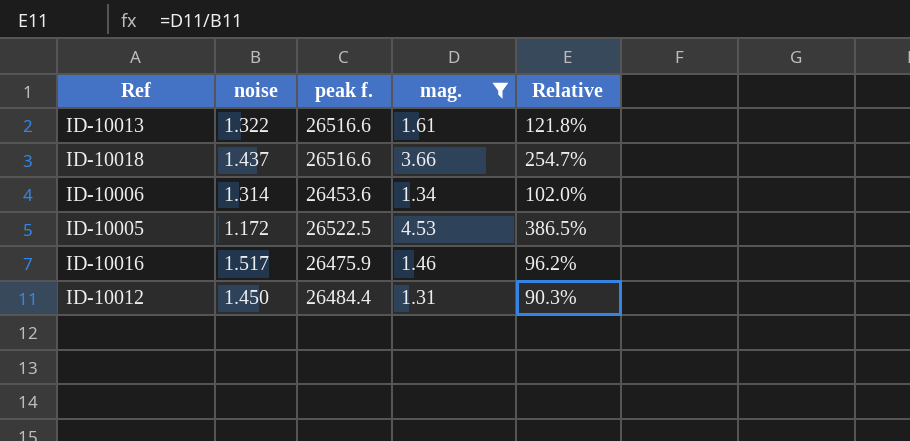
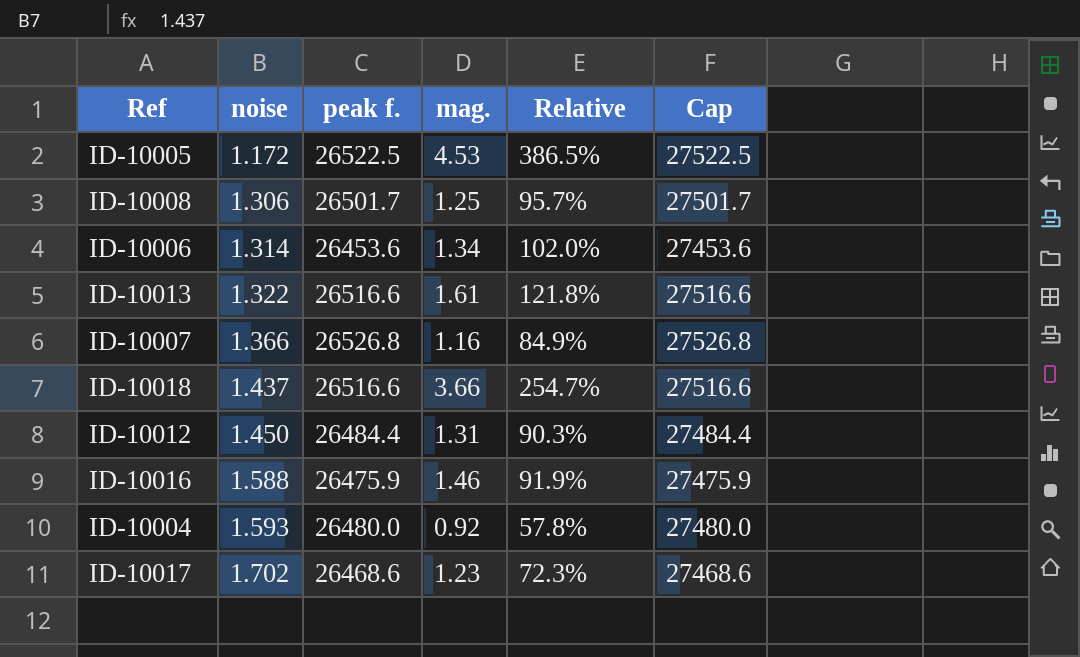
filter: mag. >= 1.31 -> none
row order: none -> noise ascending
column Cap | formula: none -> [peak f.] + 1000
ID-10016 | noise: 1.517 -> 1.588
ID-10016 | Relative: 96.2% -> 91.9%

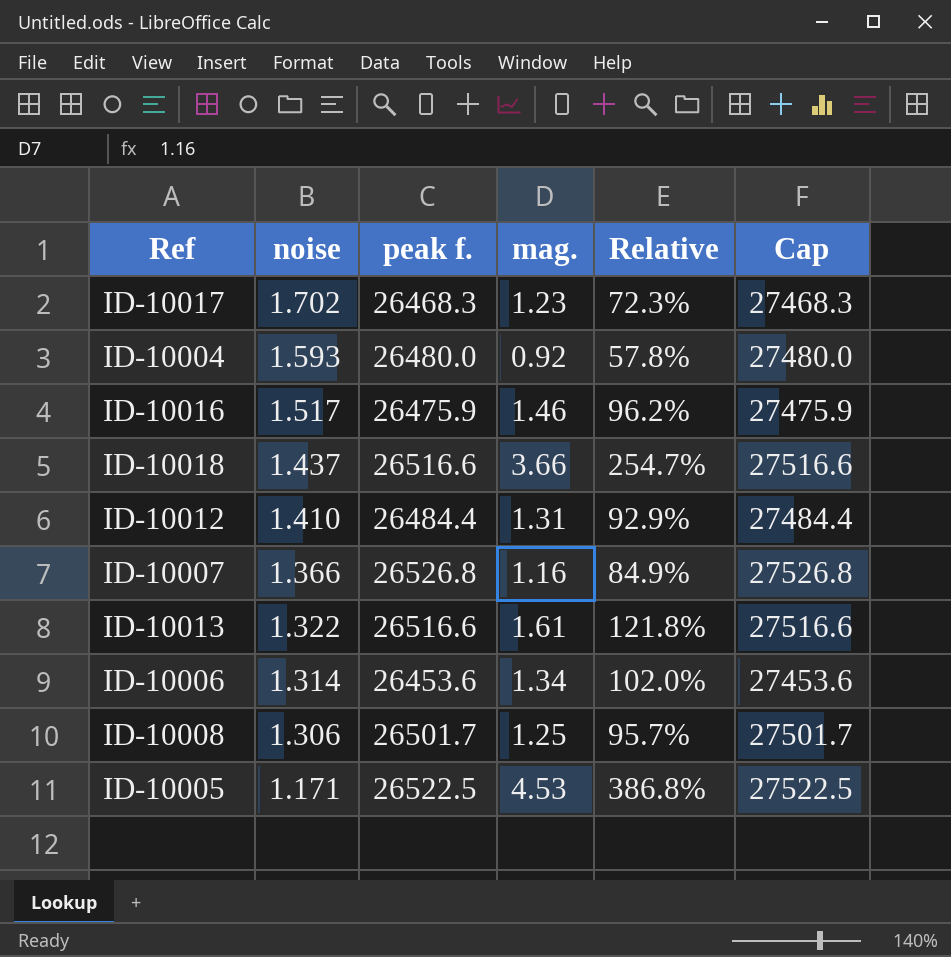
row order: noise ascending -> noise descending
ID-10017 | peak f.: 26468.6 -> 26468.3
ID-10017 | Cap: 27468.6 -> 27468.3
ID-10016 | noise: 1.588 -> 1.517
ID-10016 | Relative: 91.9% -> 96.2%
ID-10012 | noise: 1.450 -> 1.410
ID-10012 | Relative: 90.3% -> 92.9%
ID-10005 | noise: 1.172 -> 1.171
ID-10005 | Relative: 386.5% -> 386.8%

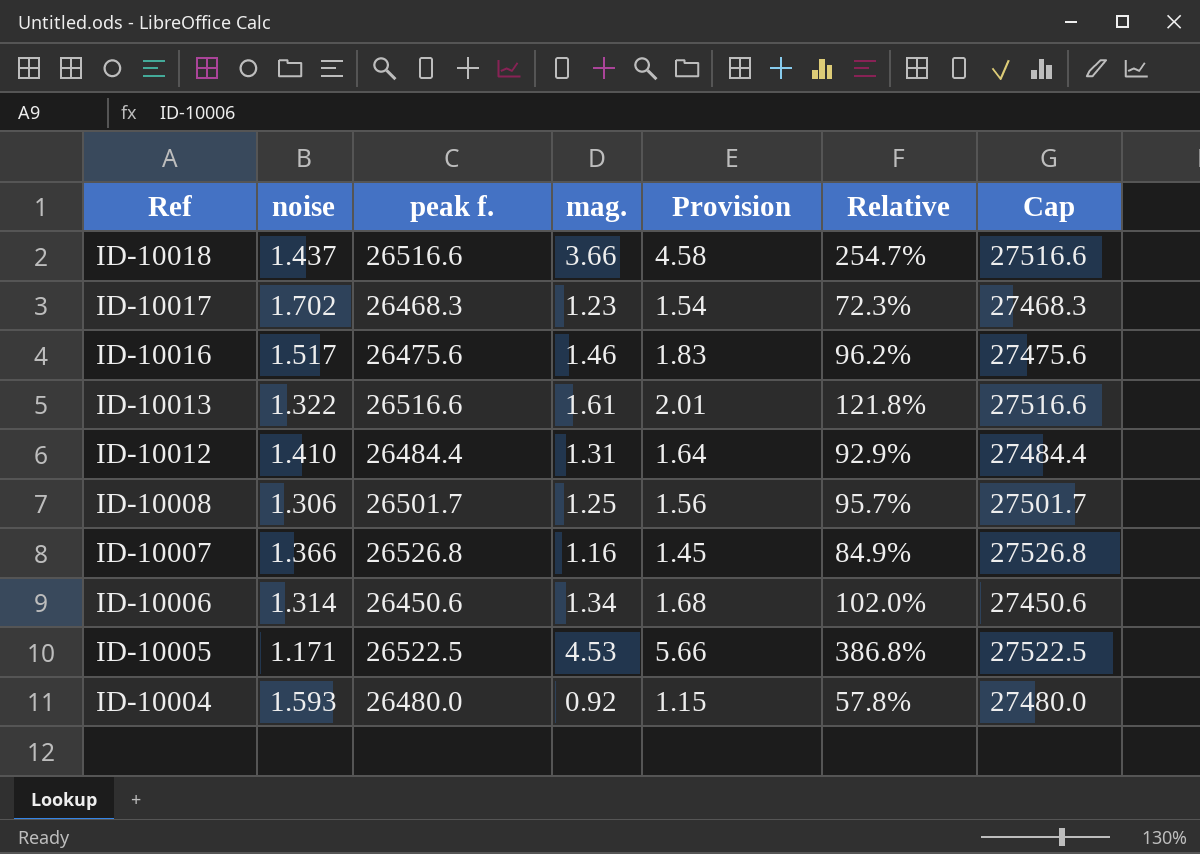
row order: noise descending -> Ref descending
column Provision | formula: none -> [mag.] * 1.25
ID-10016 | peak f.: 26475.9 -> 26475.6
ID-10016 | Cap: 27475.9 -> 27475.6
ID-10006 | peak f.: 26453.6 -> 26450.6
ID-10006 | Cap: 27453.6 -> 27450.6

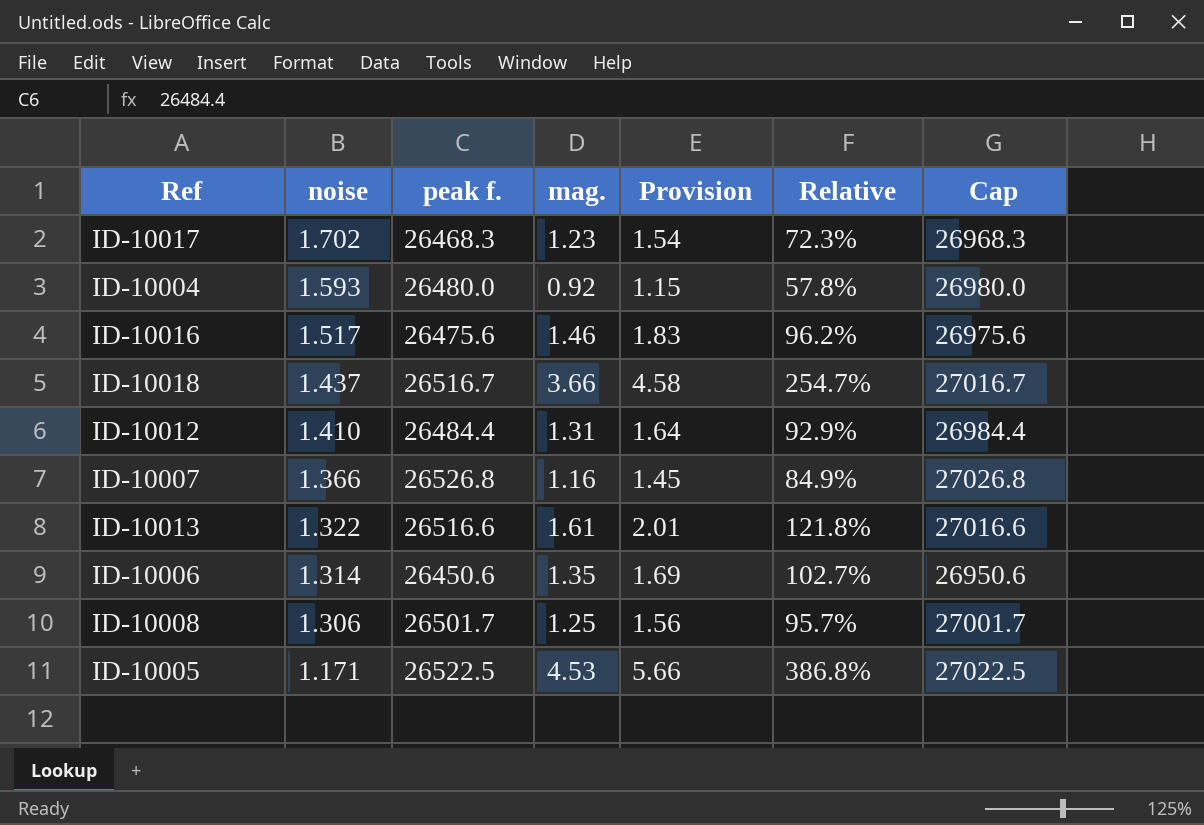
row order: Ref descending -> noise descending
column Cap | formula: [peak f.] + 1000 -> [peak f.] + 500
ID-10018 | peak f.: 26516.6 -> 26516.7
ID-10006 | mag.: 1.34 -> 1.35
ID-10006 | Provision: 1.68 -> 1.69
ID-10006 | Relative: 102.0% -> 102.7%

